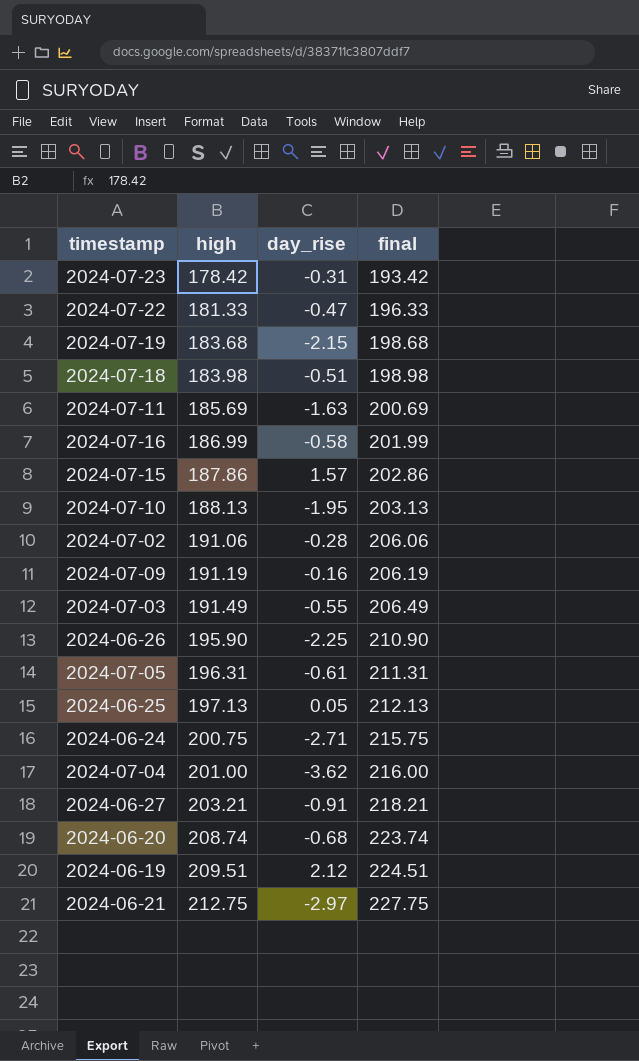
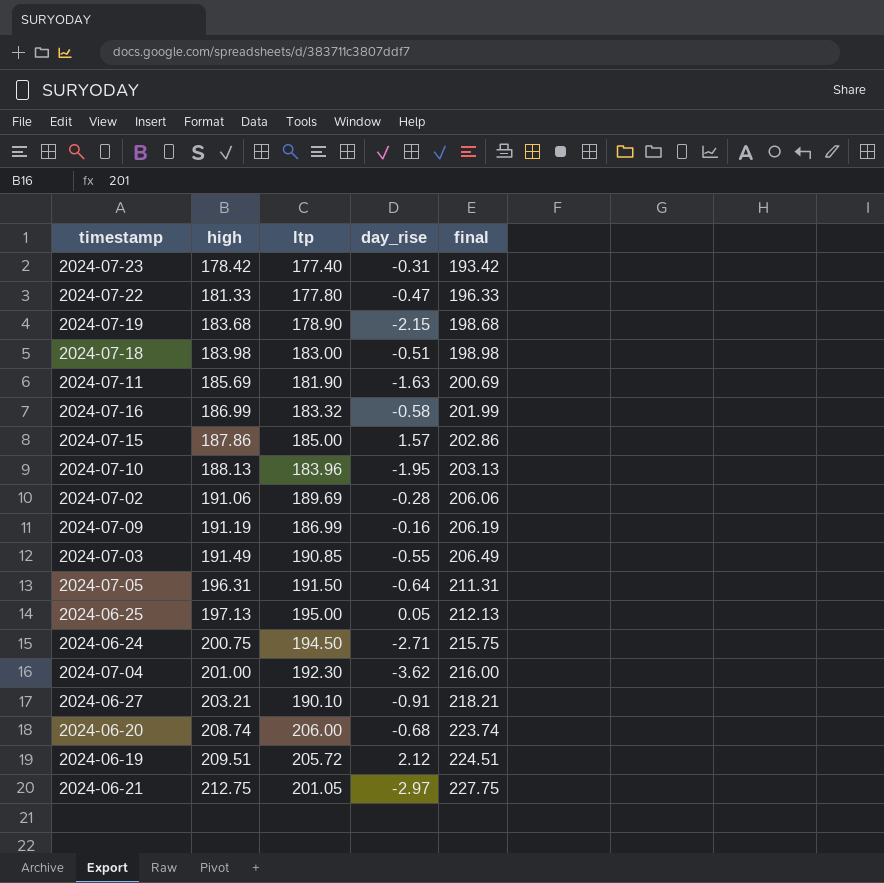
column ltp | position: none -> 3
row 2024-06-26: 195.90 | -2.25 | 210.90 -> none
2024-07-05 | day_rise: -0.61 -> -0.64

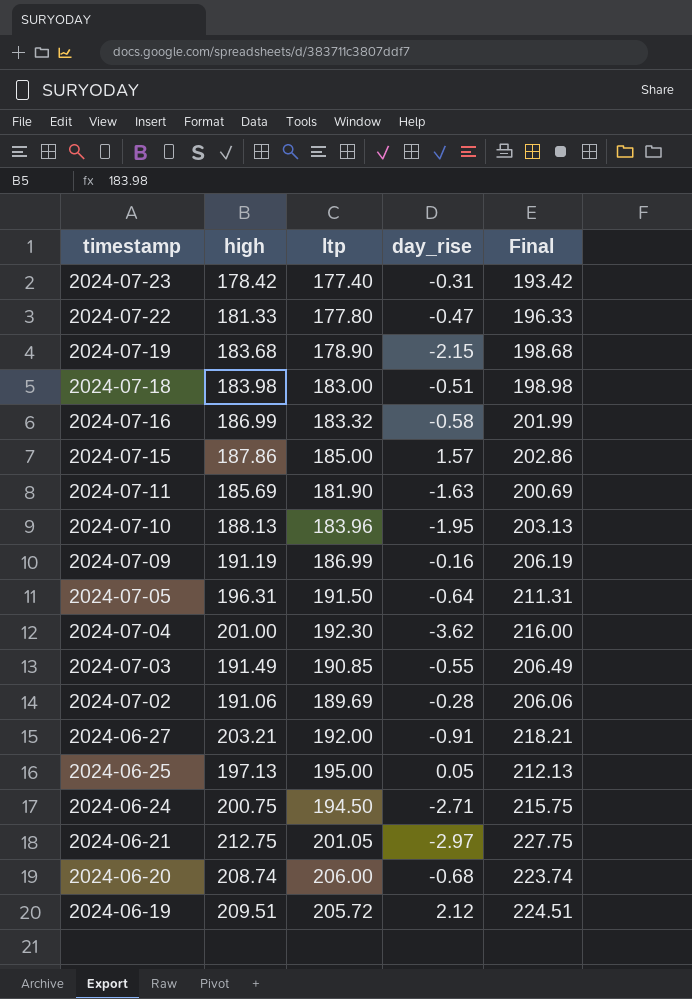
row order: high ascending -> timestamp descending
column name: final -> Final
2024-06-27 | ltp: 190.10 -> 192.00

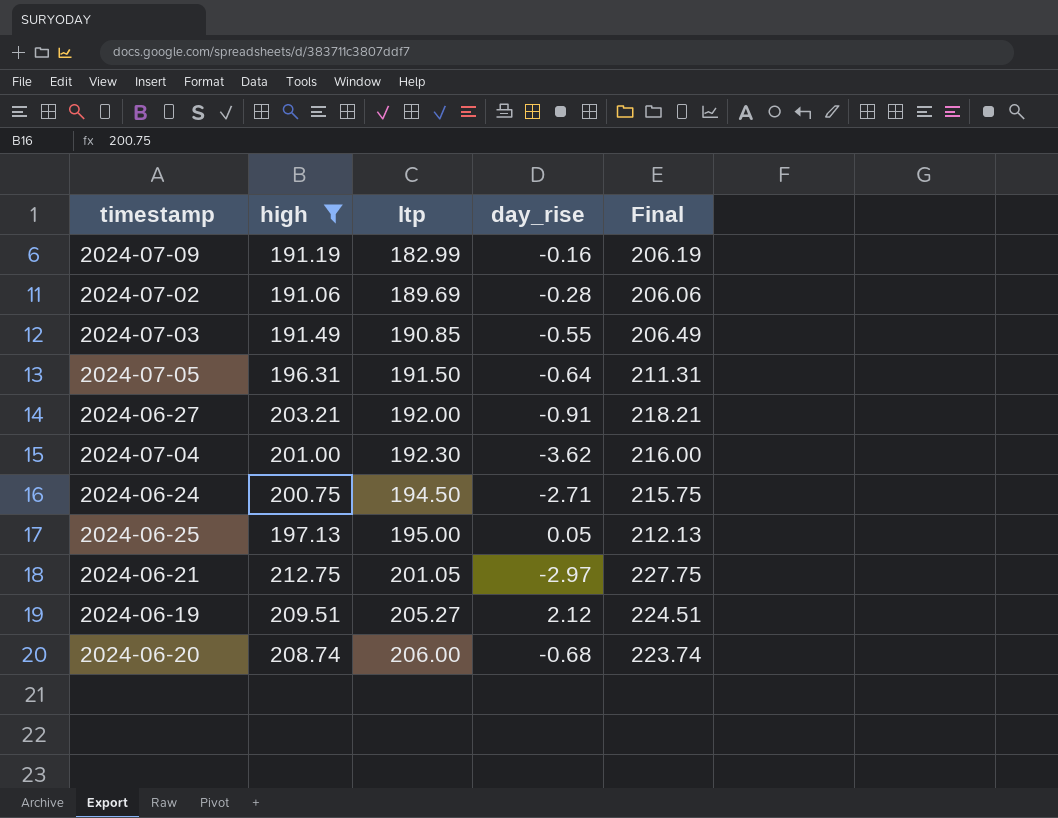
filter: none -> high >= 191.06
row order: timestamp descending -> ltp ascending
2024-07-09 | ltp: 186.99 -> 182.99
2024-06-19 | ltp: 205.72 -> 205.27

